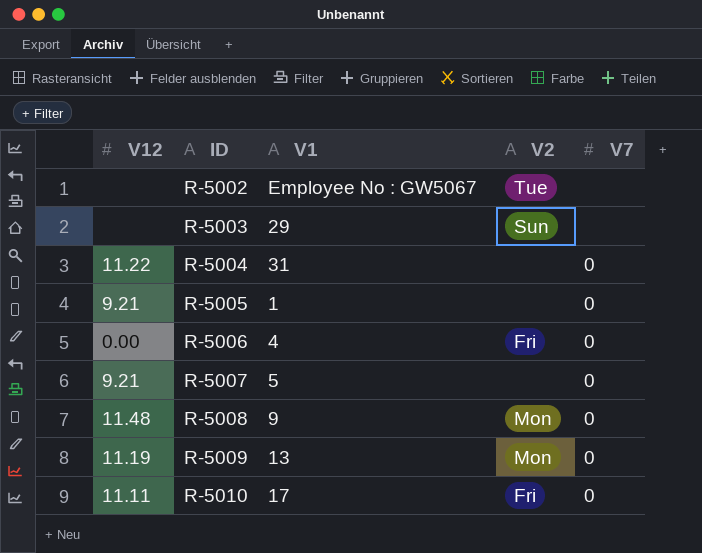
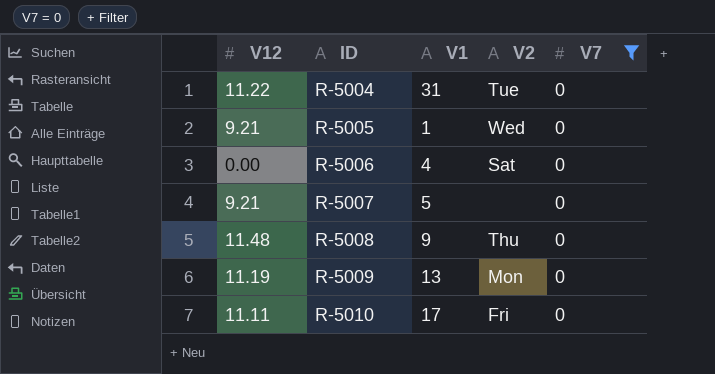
filter: none -> V7 = 0
R-5004 | V2: none -> Tue
R-5005 | V2: none -> Wed
R-5006 | V2: Fri -> Sat
R-5008 | V2: Mon -> Thu

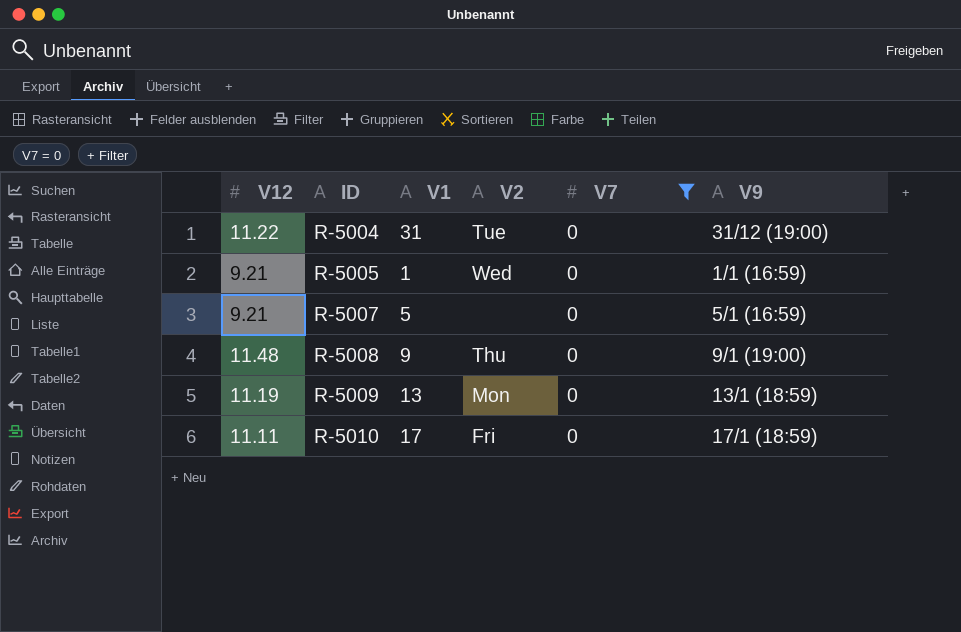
column V9 | position: none -> 6
row R-5006: 0.00 | 4 | Sat | 0 -> none

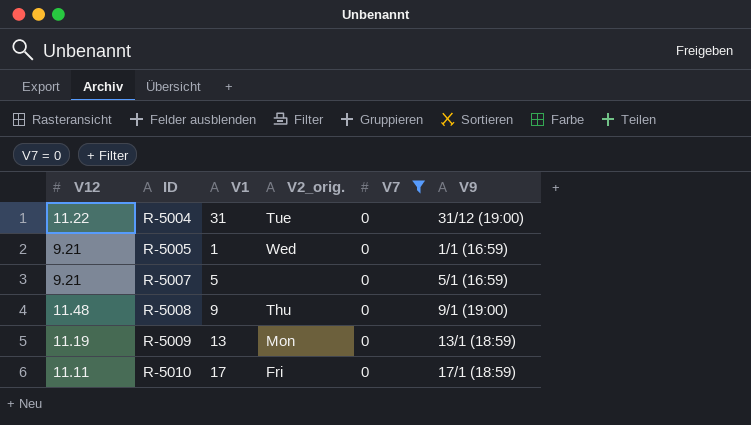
column name: V2 -> V2_orig.

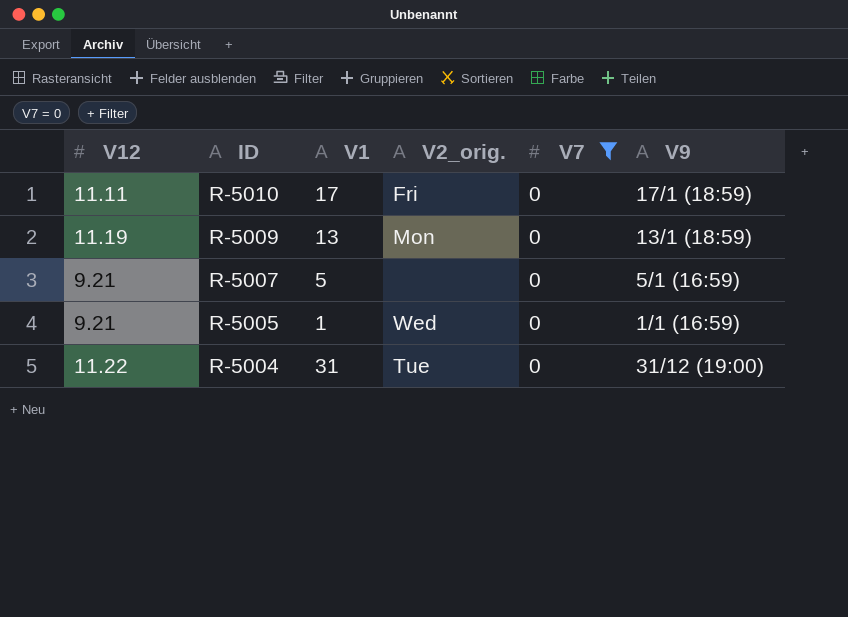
row order: ID ascending -> ID descending
row R-5008: 11.48 | 9 | Thu | 0 | 9/1 (19:00) -> none

